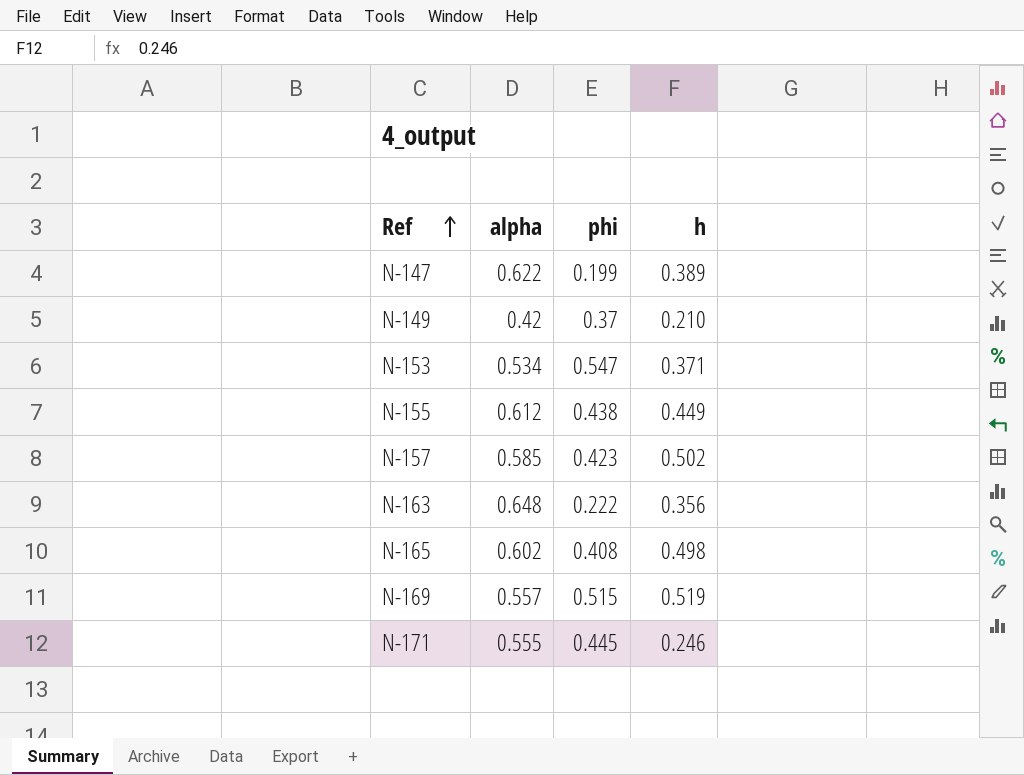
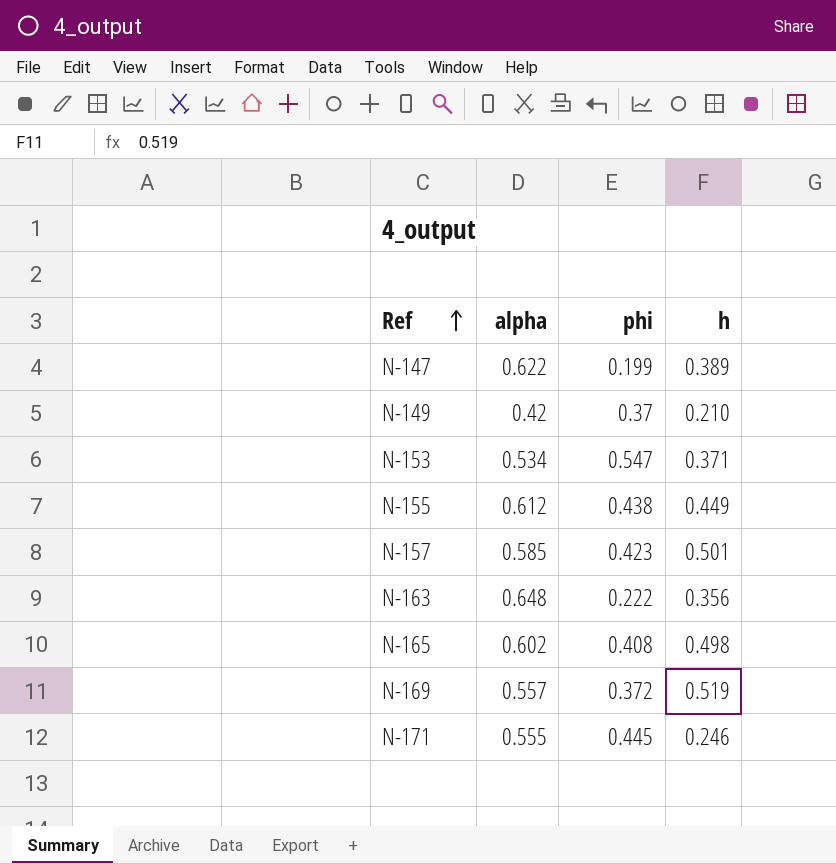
N-157 | h: 0.502 -> 0.501
N-169 | phi: 0.515 -> 0.372

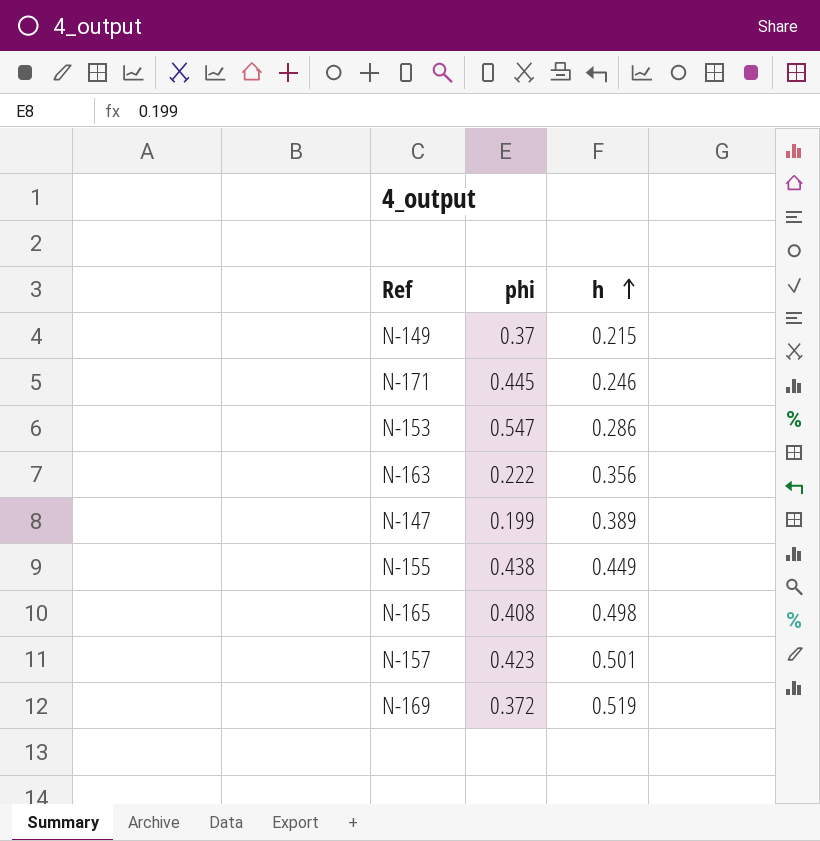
row order: Ref ascending -> h ascending
column alpha | position: 2 -> none
N-149 | h: 0.210 -> 0.215
N-153 | h: 0.371 -> 0.286

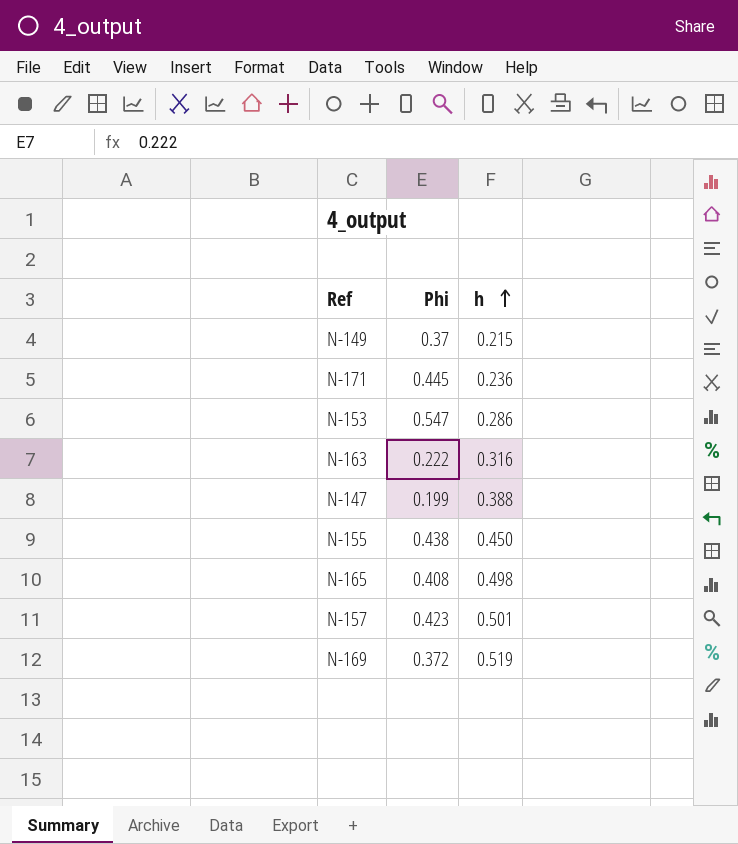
column name: phi -> Phi
N-171 | h: 0.246 -> 0.236
N-163 | h: 0.356 -> 0.316
N-147 | h: 0.389 -> 0.388
N-155 | h: 0.449 -> 0.450

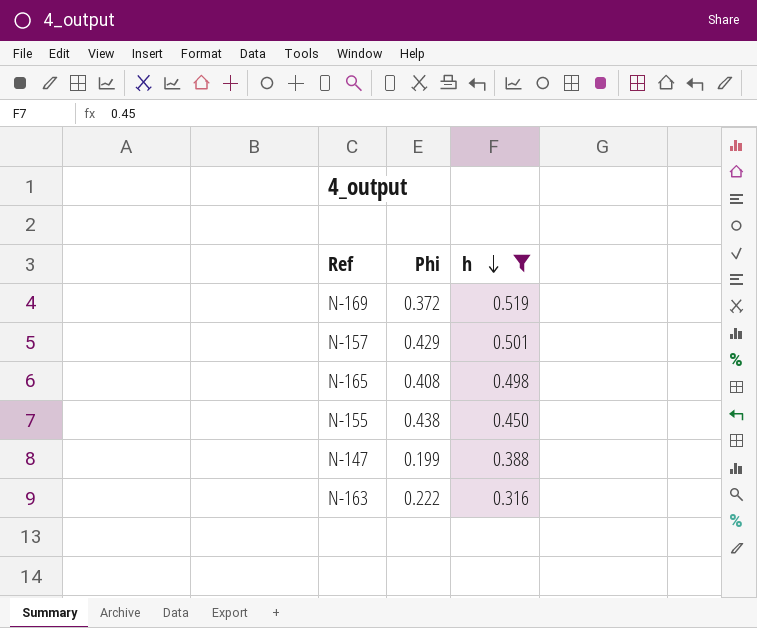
filter: none -> h >= 0.316
row order: h ascending -> h descending
N-157 | Phi: 0.423 -> 0.429

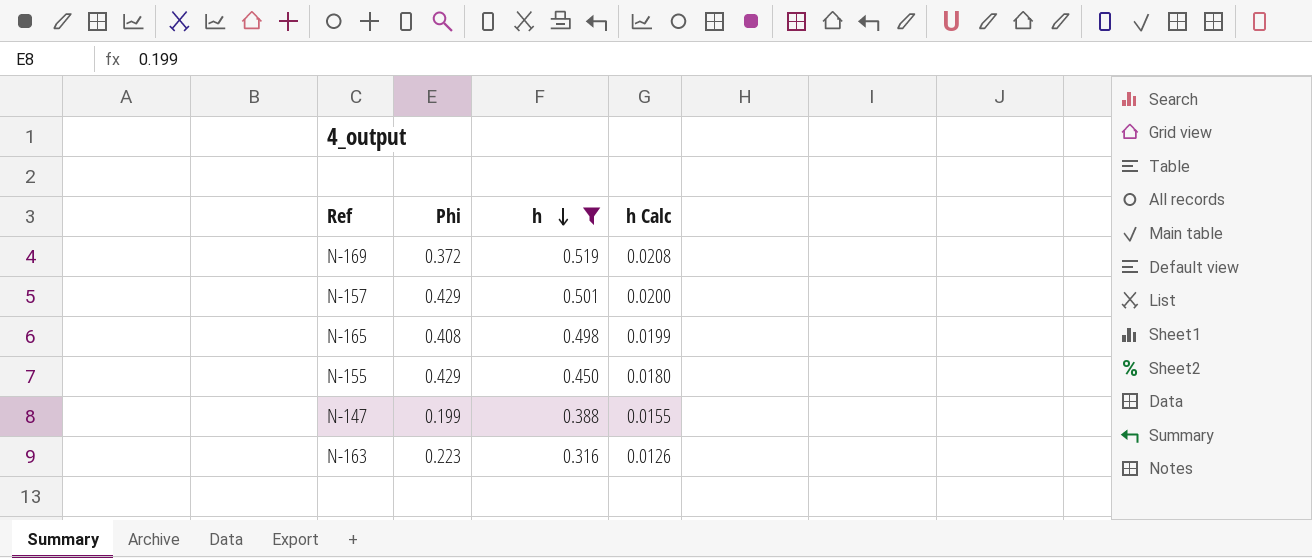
column h Calc | formula: none -> [h] * 0.04
N-155 | Phi: 0.438 -> 0.429
N-163 | Phi: 0.222 -> 0.223

